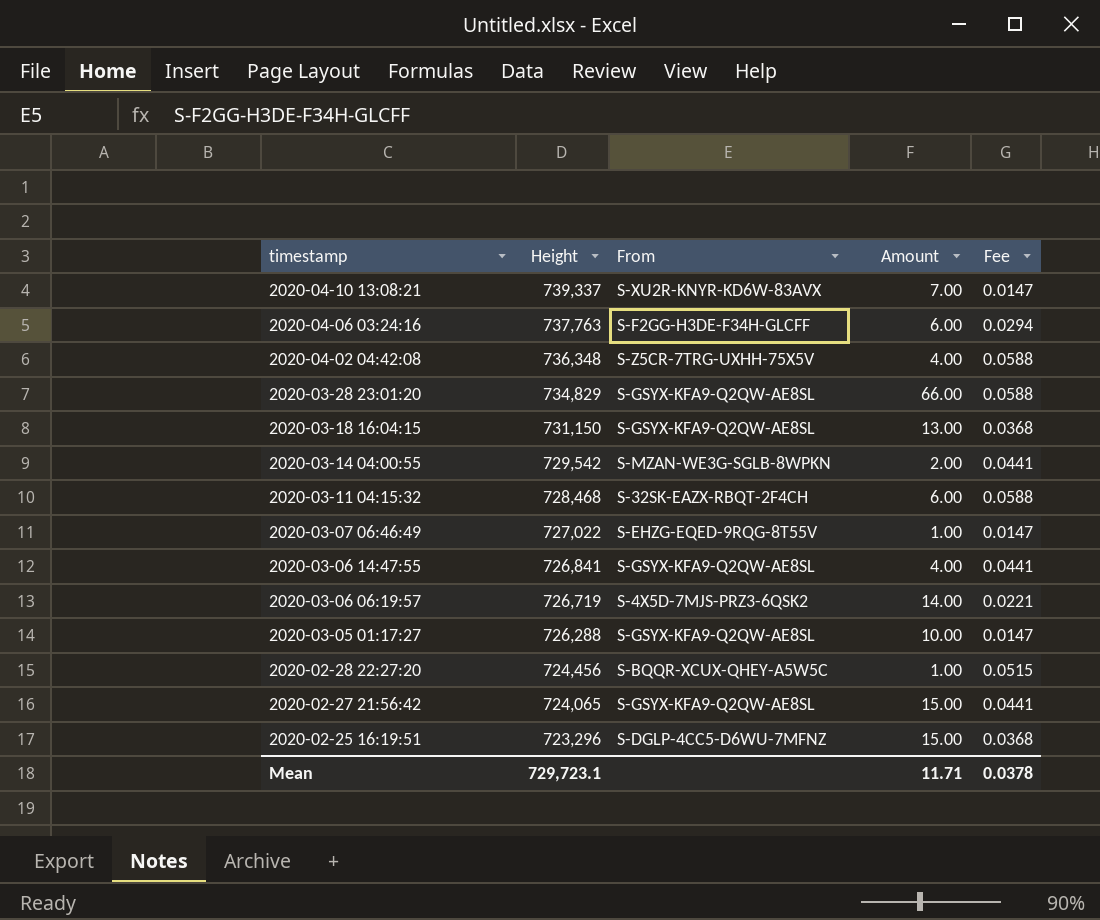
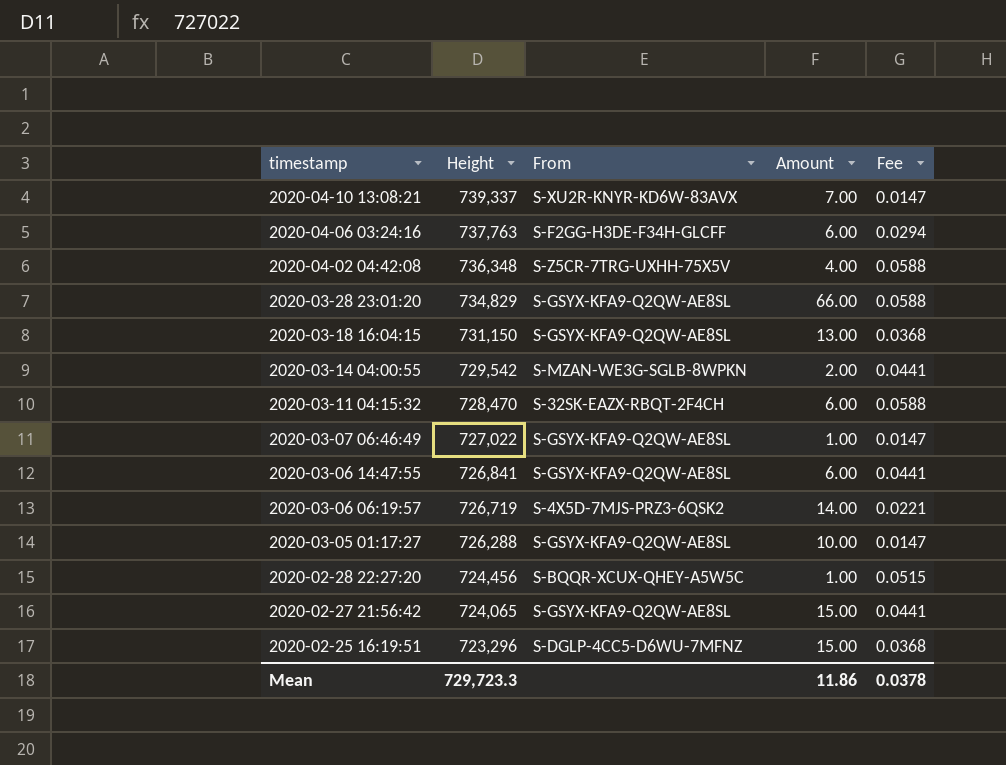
2020-03-11 04:15:32 | Height: 728,468 -> 728,470
2020-03-07 06:46:49 | From: S-EHZG-EQED-9RQG-8T55V -> S-GSYX-KFA9-Q2QW-AE8SL
2020-03-06 14:47:55 | Amount: 4.00 -> 6.00
Mean | Height: 729,723.1 -> 729,723.3
Mean | Amount: 11.71 -> 11.86

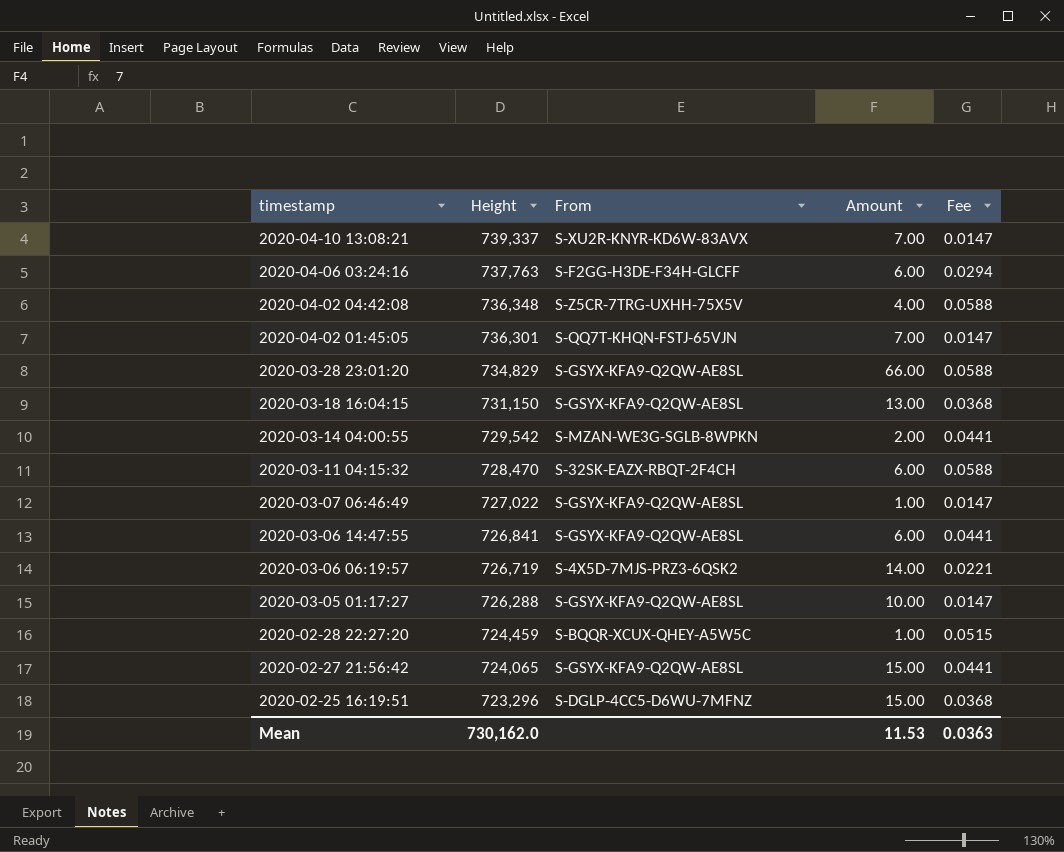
row 2020-04-02 01:45:05: none -> 736,301 | S-QQ7T-KHQN-FSTJ-65VJN | 7.00 | 0.0147
2020-02-28 22:27:20 | Height: 724,456 -> 724,459
Mean | Height: 729,723.3 -> 730,162.0
Mean | Amount: 11.86 -> 11.53
Mean | Fee: 0.0378 -> 0.0363

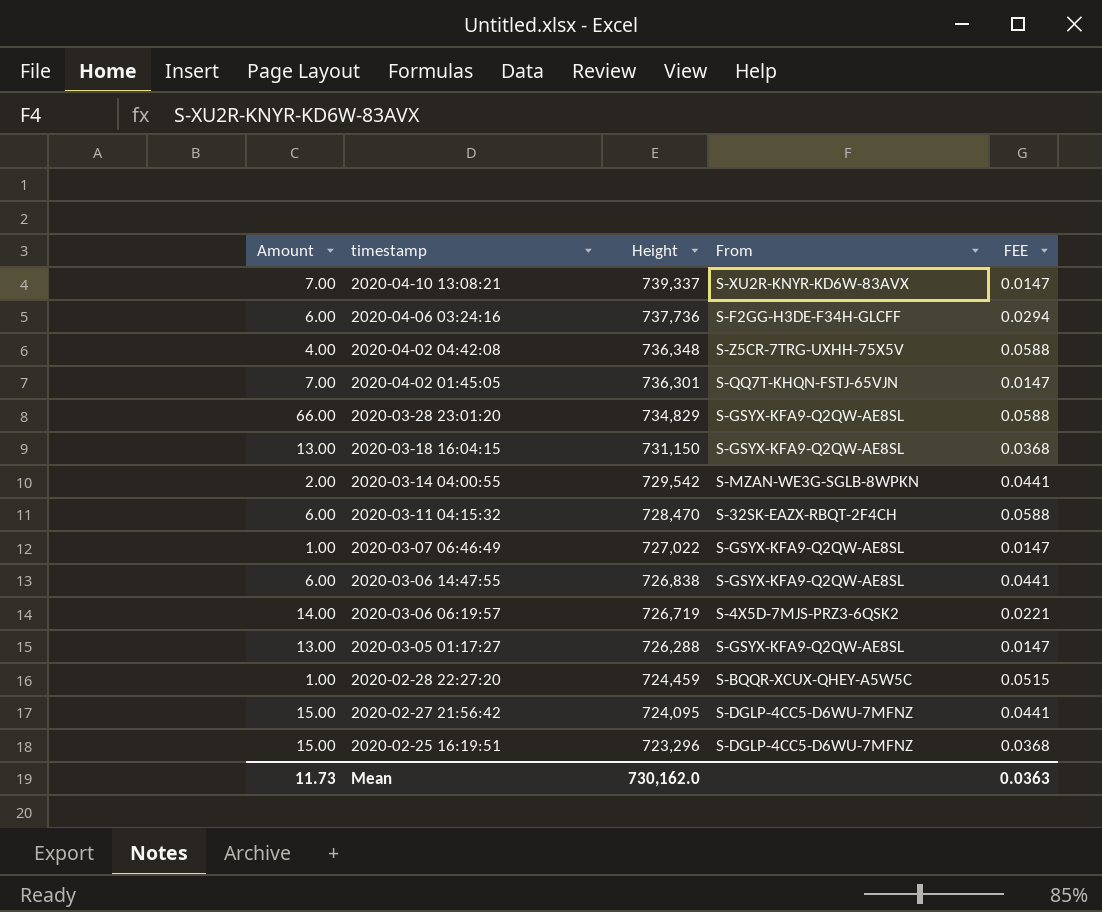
column Amount | position: 4 -> 1
column name: Fee -> FEE
2020-04-06 03:24:16 | Height: 737,763 -> 737,736
2020-03-06 14:47:55 | Height: 726,841 -> 726,838
2020-03-05 01:17:27 | Amount: 10.00 -> 13.00
2020-02-27 21:56:42 | Height: 724,065 -> 724,095
2020-02-27 21:56:42 | From: S-GSYX-KFA9-Q2QW-AE8SL -> S-DGLP-4CC5-D6WU-7MFNZ
Mean | Amount: 11.53 -> 11.73

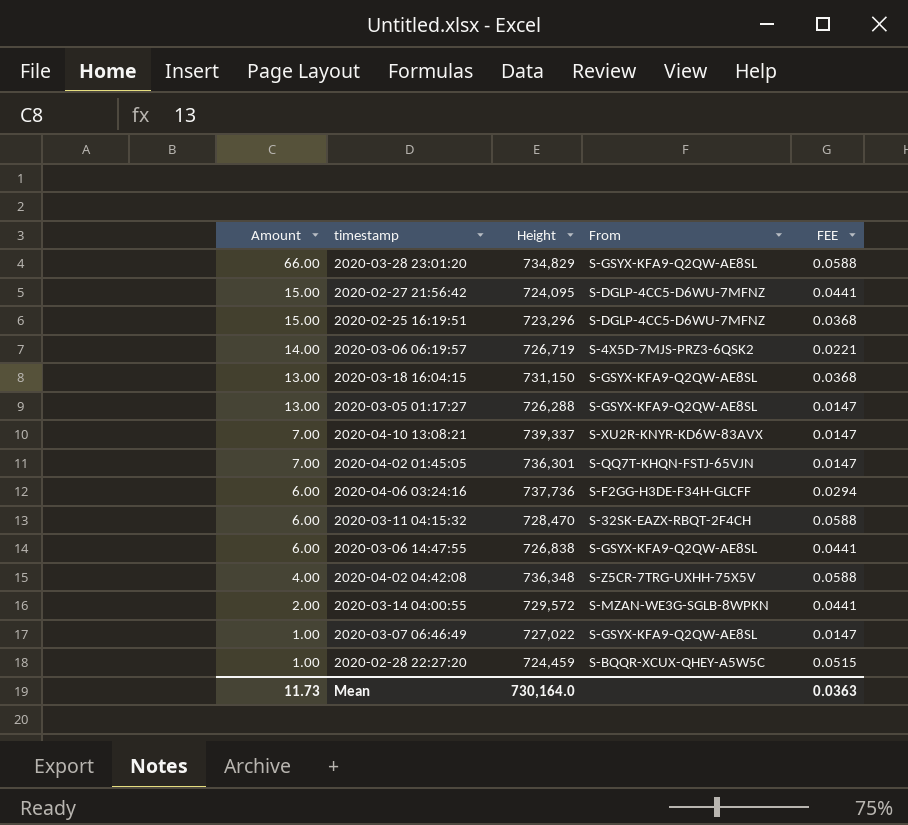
row order: timestamp descending -> Amount descending
2020-03-14 04:00:55 | Height: 729,542 -> 729,572
Mean | Height: 730,162.0 -> 730,164.0

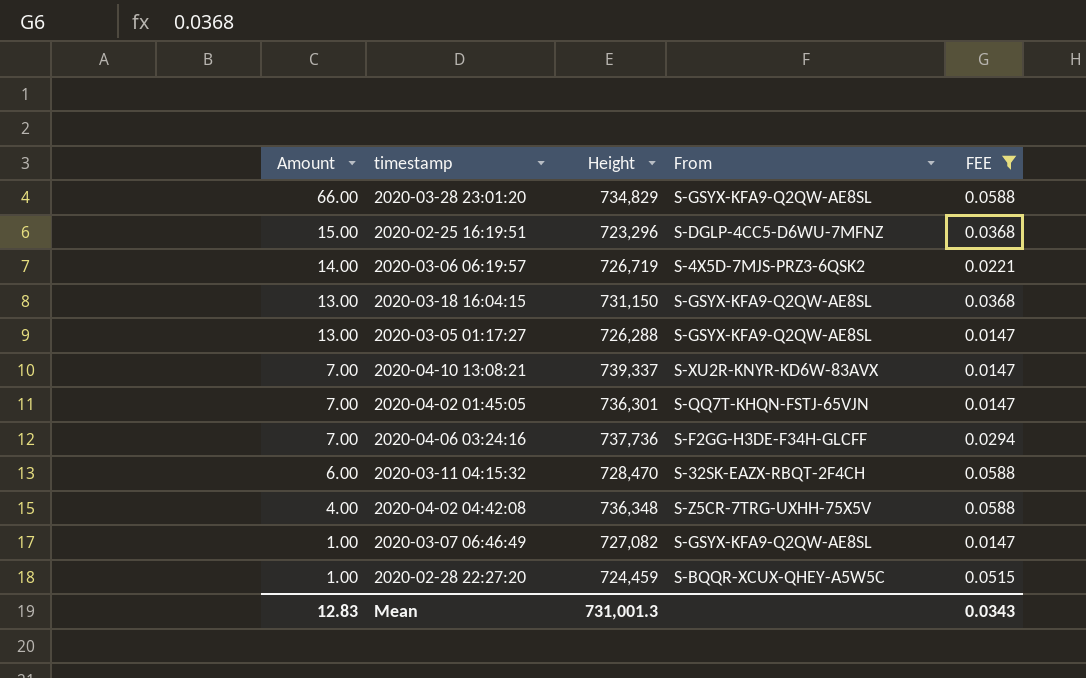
filter: none -> FEE != 0.0441
2020-04-06 03:24:16 | Amount: 6.00 -> 7.00
2020-03-07 06:46:49 | Height: 727,022 -> 727,082
Mean | Amount: 11.73 -> 12.83
Mean | Height: 730,164.0 -> 731,001.3
Mean | FEE: 0.0363 -> 0.0343

